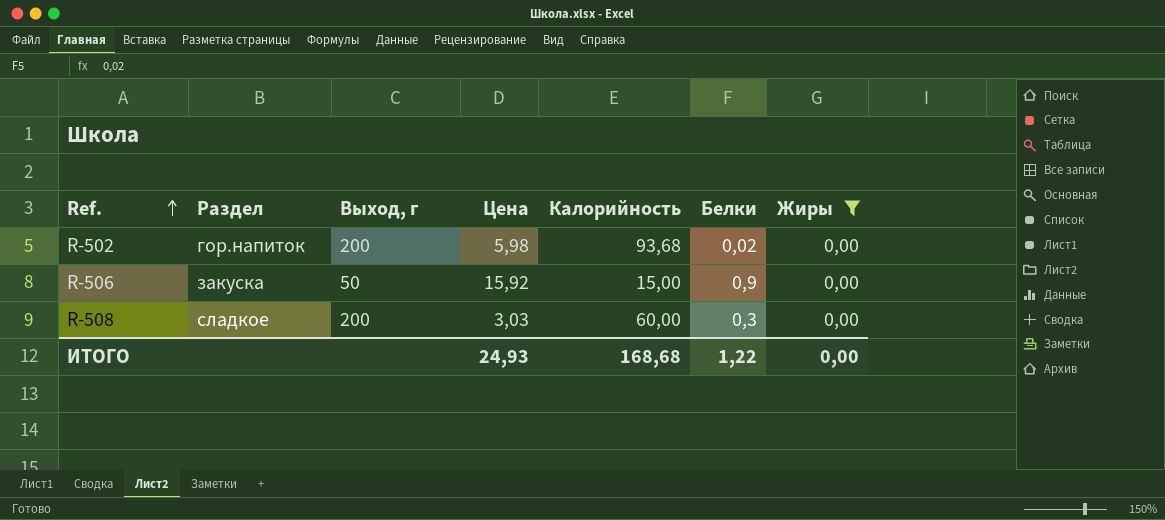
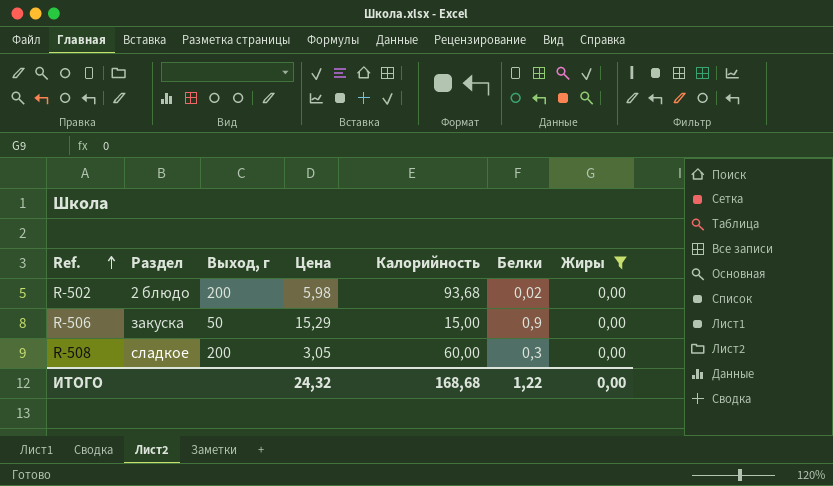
R-502 | Раздел: гор.напиток -> 2 блюдо
R-506 | Цена: 15,92 -> 15,29
R-508 | Цена: 3,03 -> 3,05
ИТОГО | Цена: 24,93 -> 24,32

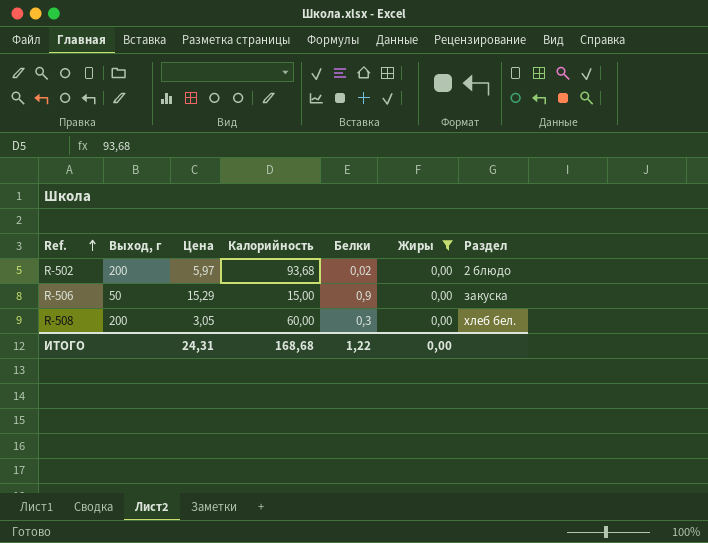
column Раздел | position: 2 -> 7
R-502 | Цена: 5,98 -> 5,97
R-508 | Раздел: сладкое -> хлеб бел.
ИТОГО | Цена: 24,32 -> 24,31

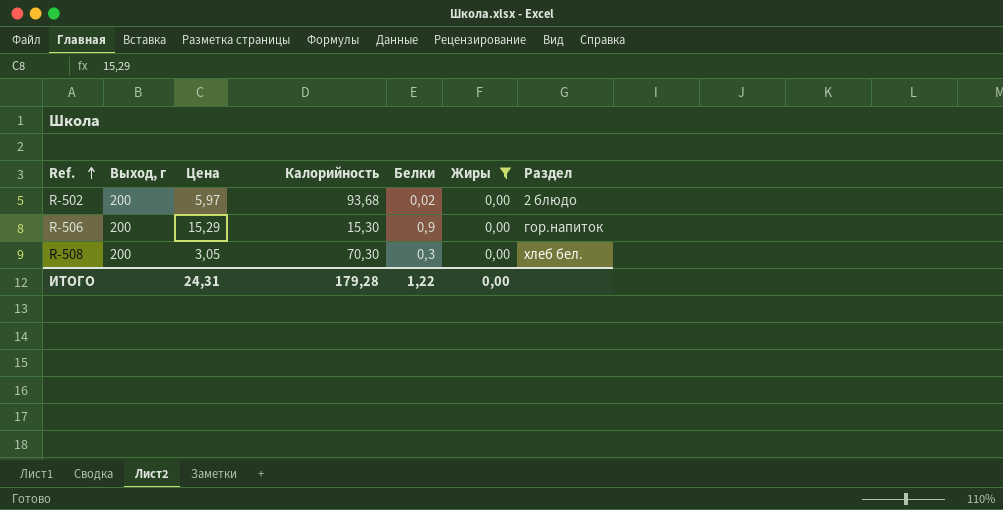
R-506 | Выход, г: 50 -> 200
R-506 | Калорийность: 15,00 -> 15,30
R-506 | Раздел: закуска -> гор.напиток
R-508 | Калорийность: 60,00 -> 70,30
ИТОГО | Калорийность: 168,68 -> 179,28

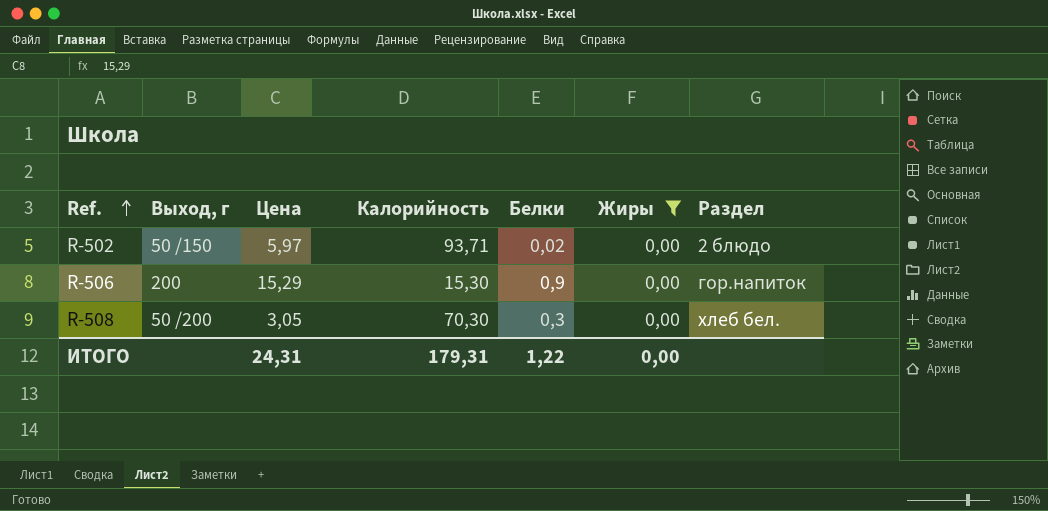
R-502 | Выход, г: 200 -> 50 /150
R-502 | Калорийность: 93,68 -> 93,71
R-508 | Выход, г: 200 -> 50 /200
ИТОГО | Калорийность: 179,28 -> 179,31

